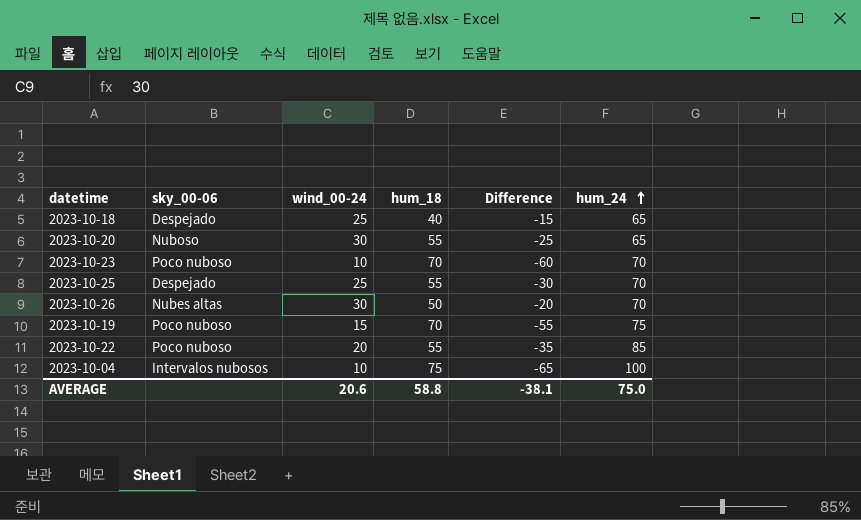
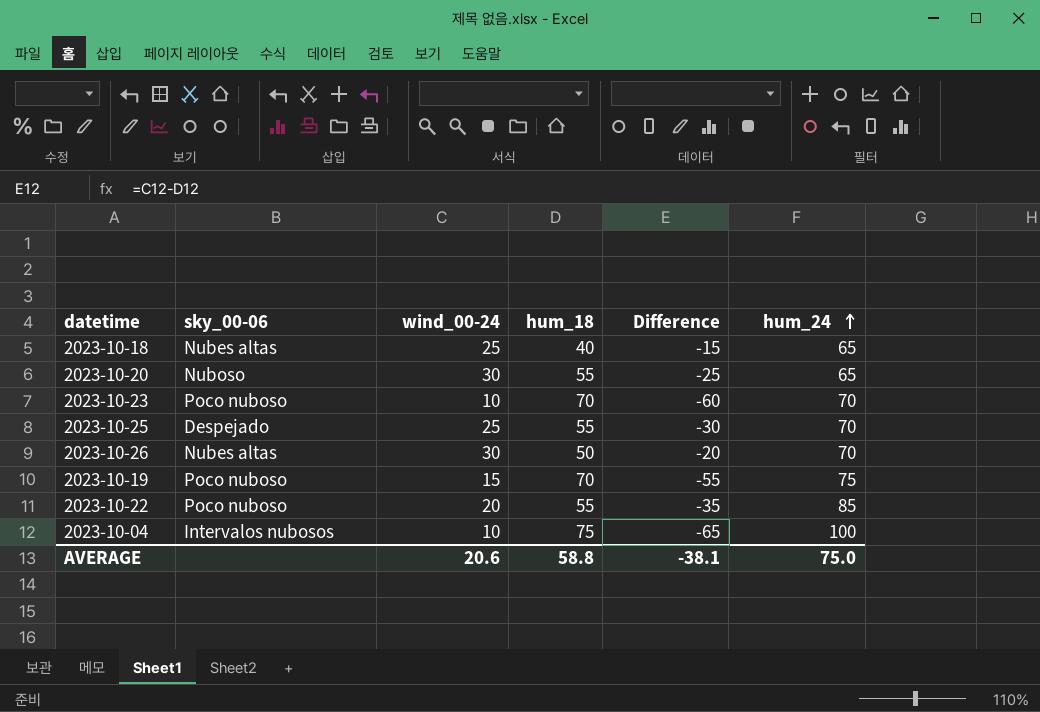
2023-10-18 | sky_00-06: Despejado -> Nubes altas

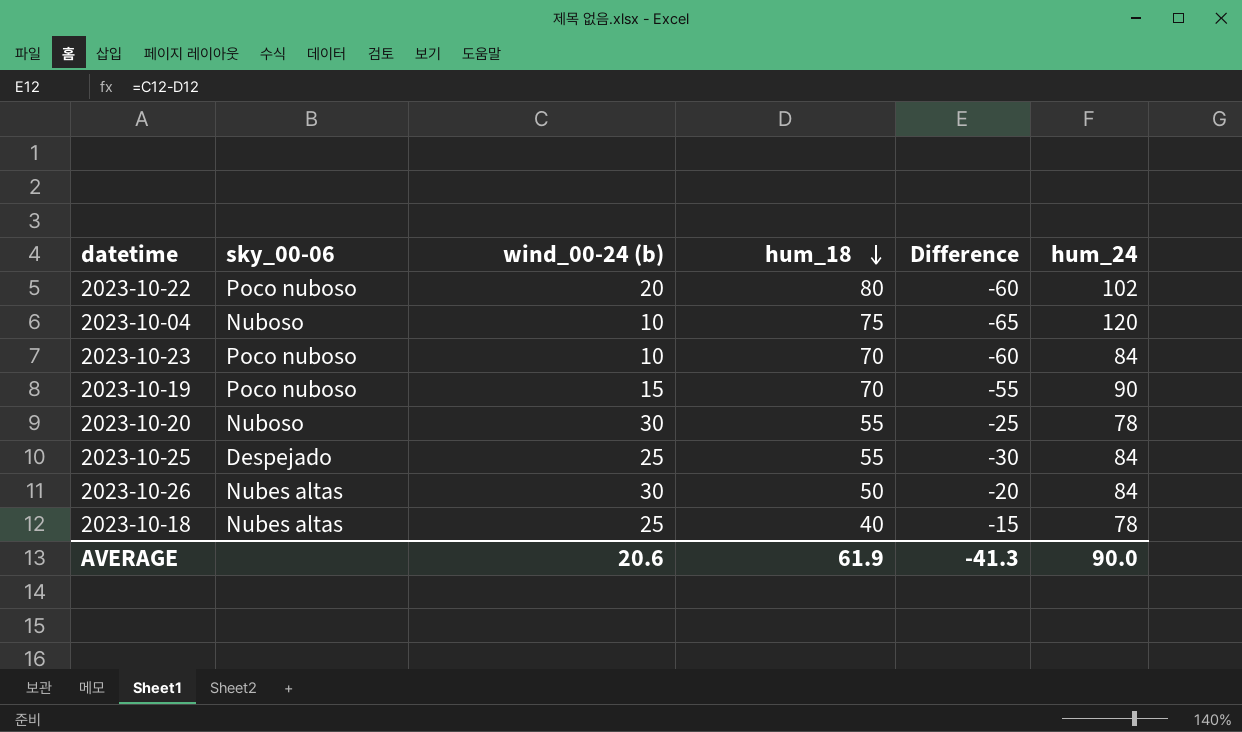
row order: hum_24 ascending -> hum_18 descending
column name: wind_00-24 -> wind_00-24 (b)
2023-10-22 | hum_18: 55 -> 80
2023-10-22 | Difference: -35 -> -60
2023-10-22 | hum_24: 85 -> 102
2023-10-04 | sky_00-06: Intervalos nubosos -> Nuboso
2023-10-04 | hum_24: 100 -> 120
2023-10-23 | hum_24: 70 -> 84
2023-10-19 | hum_24: 75 -> 90
2023-10-20 | hum_24: 65 -> 78
2023-10-25 | hum_24: 70 -> 84
2023-10-26 | hum_24: 70 -> 84
2023-10-18 | hum_24: 65 -> 78
AVERAGE | hum_18: 58.8 -> 61.9
AVERAGE | Difference: -38.1 -> -41.3
AVERAGE | hum_24: 75.0 -> 90.0

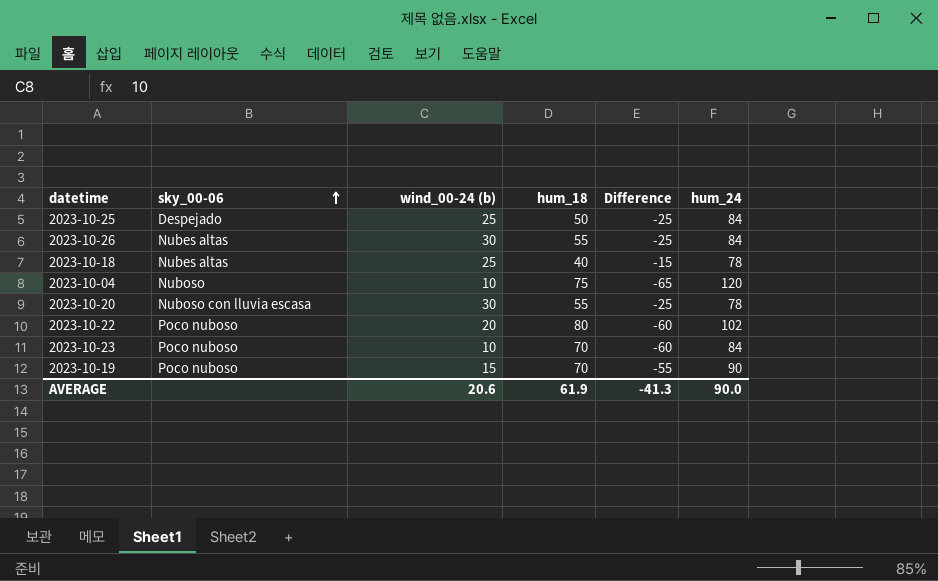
row order: hum_18 descending -> sky_00-06 ascending
2023-10-25 | hum_18: 55 -> 50
2023-10-25 | Difference: -30 -> -25
2023-10-26 | hum_18: 50 -> 55
2023-10-26 | Difference: -20 -> -25
2023-10-20 | sky_00-06: Nuboso -> Nuboso con lluvia escasa

